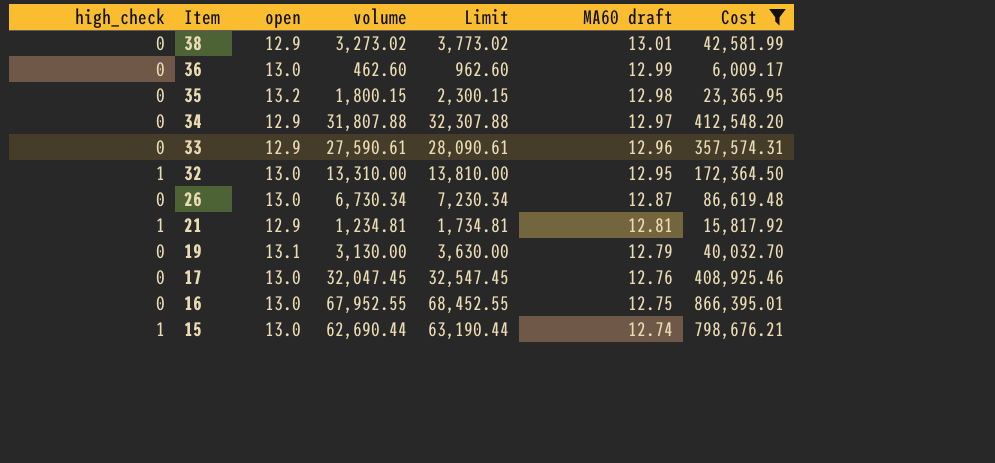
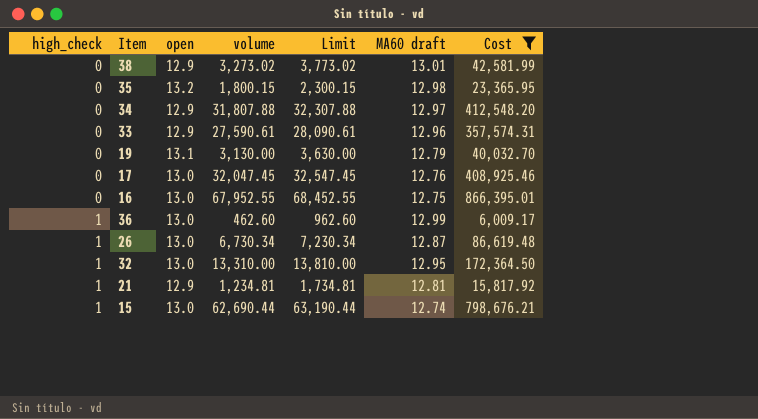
row order: Item descending -> high_check ascending
36 | high_check: 0 -> 1
26 | high_check: 0 -> 1

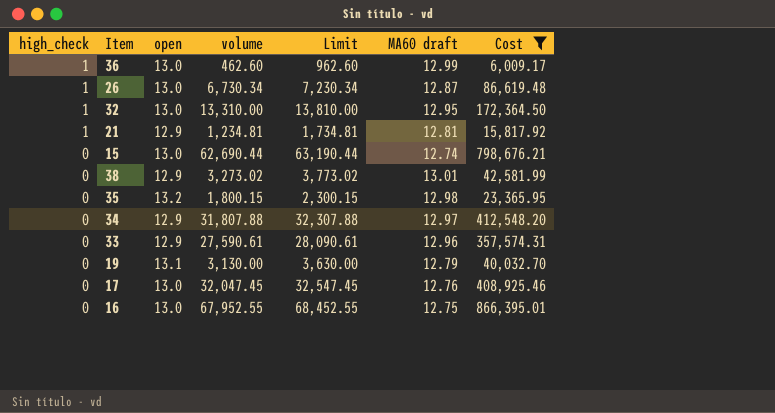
row order: high_check ascending -> high_check descending
15 | high_check: 1 -> 0

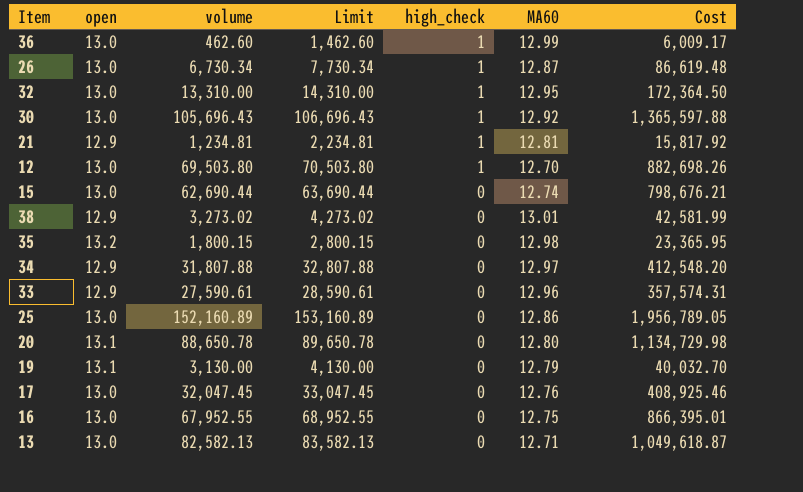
filter: Cost <= 866,395.01 -> none
column Limit | formula: [volume] + 500 -> [volume] + 1000
column high_check | position: 1 -> 5
column name: MA60 draft -> MA60

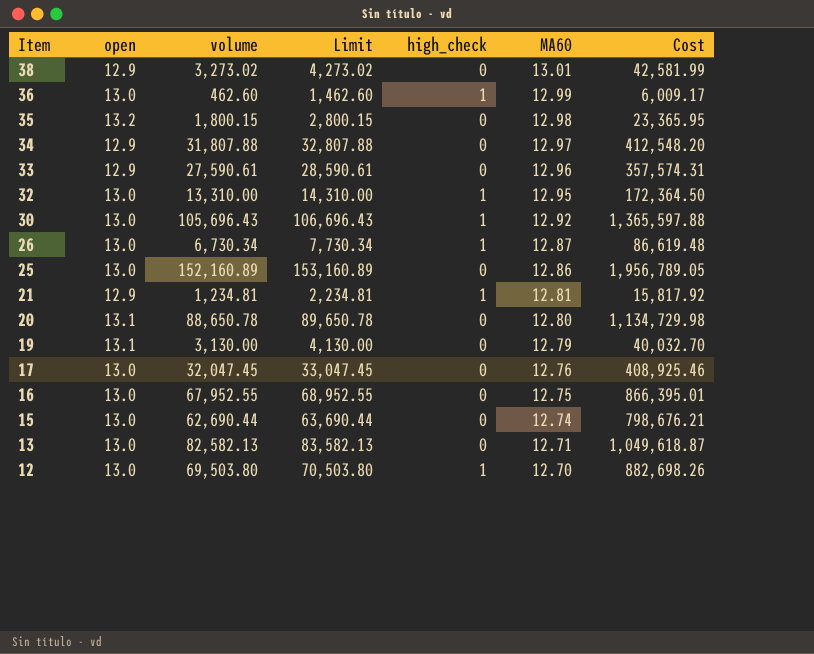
row order: high_check descending -> Item descending

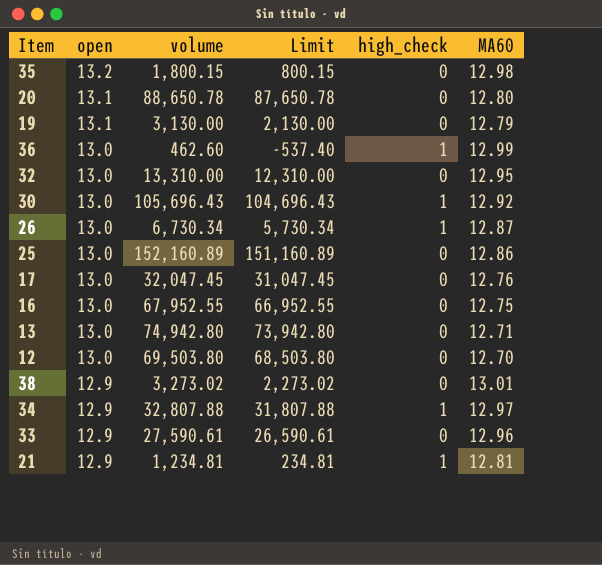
row order: Item descending -> open descending
column Cost | formula: [volume] * [MA60] -> none
column Limit | formula: [volume] + 1000 -> [volume] - 1000
row 15: 13.0 | 62,690.44 | 63,690.44 | 0 | 12.74 | 798,676.21 -> none
32 | high_check: 1 -> 0
13 | volume: 82,582.13 -> 74,942.80
12 | high_check: 1 -> 0
34 | volume: 31,807.88 -> 32,807.88
34 | high_check: 0 -> 1

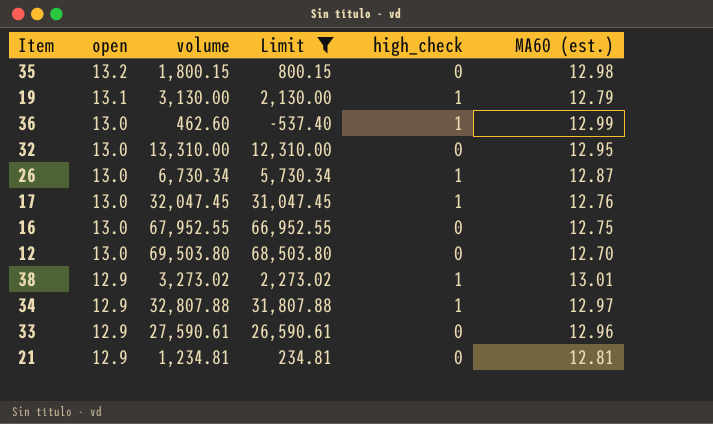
filter: none -> Limit <= 68,503.80
column name: MA60 -> MA60 (est.)
19 | high_check: 0 -> 1
17 | high_check: 0 -> 1
38 | high_check: 0 -> 1
21 | high_check: 1 -> 0

